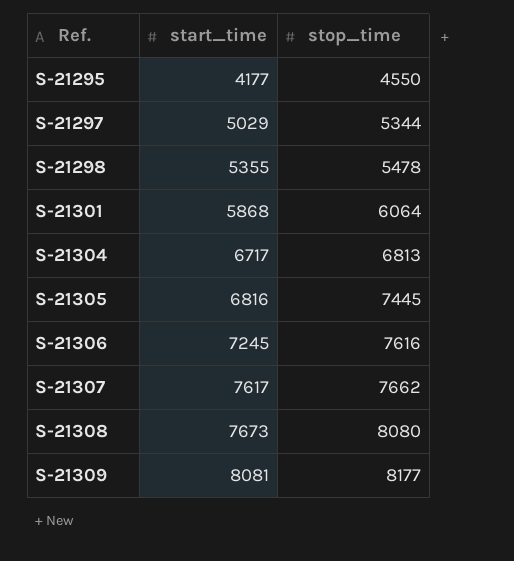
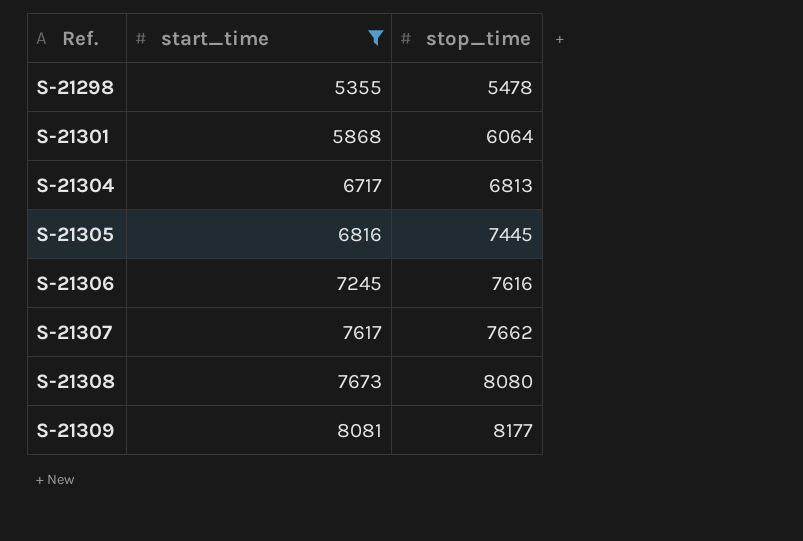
filter: none -> start_time >= 5355

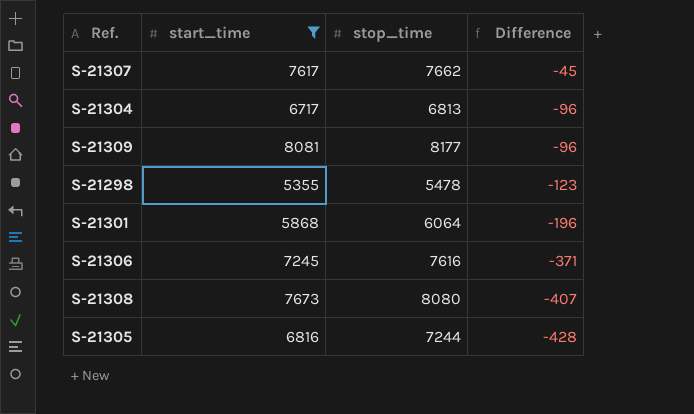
row order: Ref. ascending -> Difference descending
column Difference | formula: none -> [start_time] - [stop_time]
S-21305 | stop_time: 7445 -> 7244

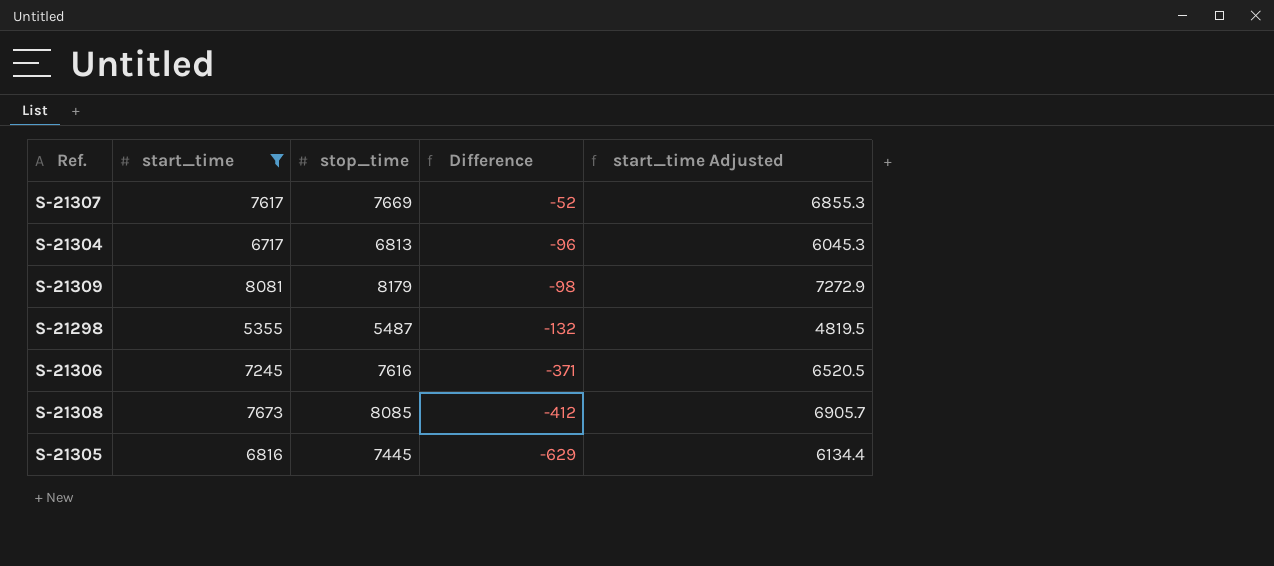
column start_time Adjusted | formula: none -> [start_time] * 0.9
row S-21301: 5868 | 6064 | -196 -> none
S-21307 | stop_time: 7662 -> 7669
S-21307 | Difference: -45 -> -52
S-21309 | stop_time: 8177 -> 8179
S-21309 | Difference: -96 -> -98
S-21298 | stop_time: 5478 -> 5487
S-21298 | Difference: -123 -> -132
S-21308 | stop_time: 8080 -> 8085
S-21308 | Difference: -407 -> -412
S-21305 | stop_time: 7244 -> 7445
S-21305 | Difference: -428 -> -629

